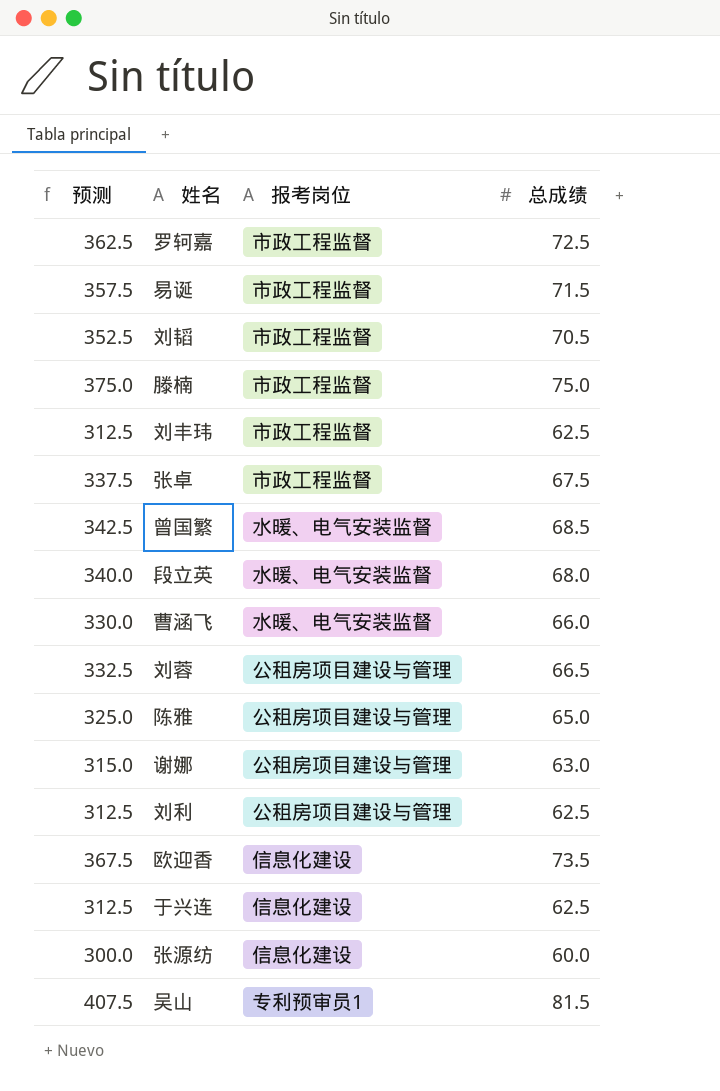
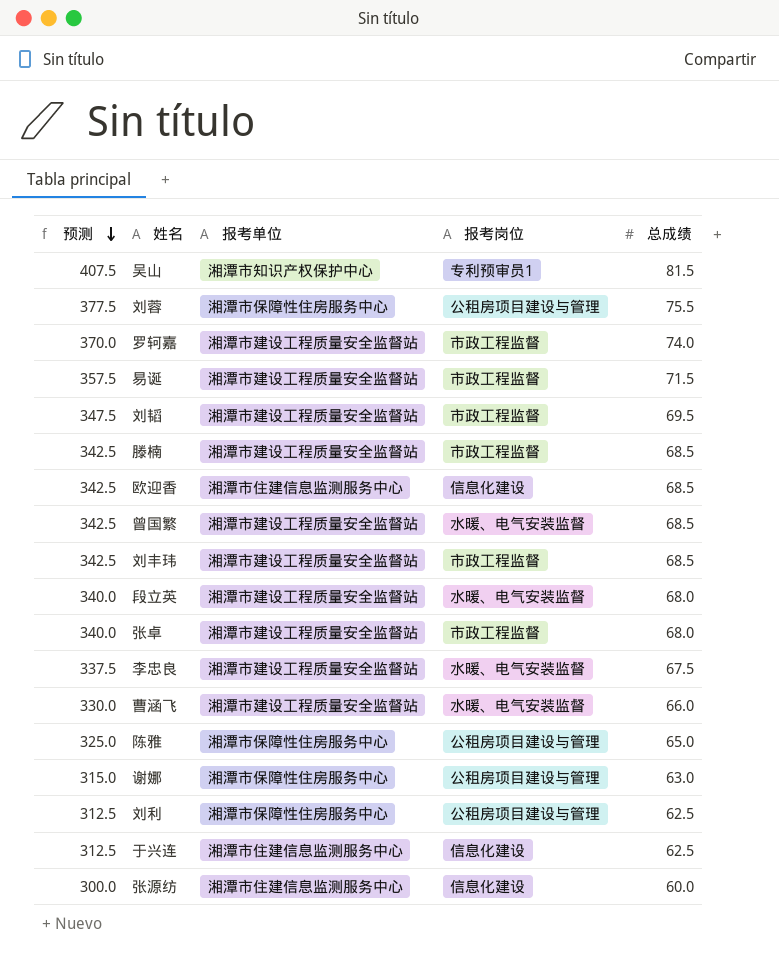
row order: none -> 预测 descending
column 报考单位 | position: none -> 3
刘蓉 | 预测: 332.5 -> 377.5
刘蓉 | 总成绩: 66.5 -> 75.5
罗轲嘉 | 预测: 362.5 -> 370.0
罗轲嘉 | 总成绩: 72.5 -> 74.0
刘韬 | 预测: 352.5 -> 347.5
刘韬 | 总成绩: 70.5 -> 69.5
滕楠 | 预测: 375.0 -> 342.5
滕楠 | 总成绩: 75.0 -> 68.5
欧迎香 | 预测: 367.5 -> 342.5
欧迎香 | 总成绩: 73.5 -> 68.5
刘丰玮 | 预测: 312.5 -> 342.5
刘丰玮 | 总成绩: 62.5 -> 68.5
张卓 | 预测: 337.5 -> 340.0
张卓 | 总成绩: 67.5 -> 68.0
row 李忠良: none -> 337.5 | 湘潭市建设工程质量安全监督站 | 水暖、电气安装监督 | 67.5

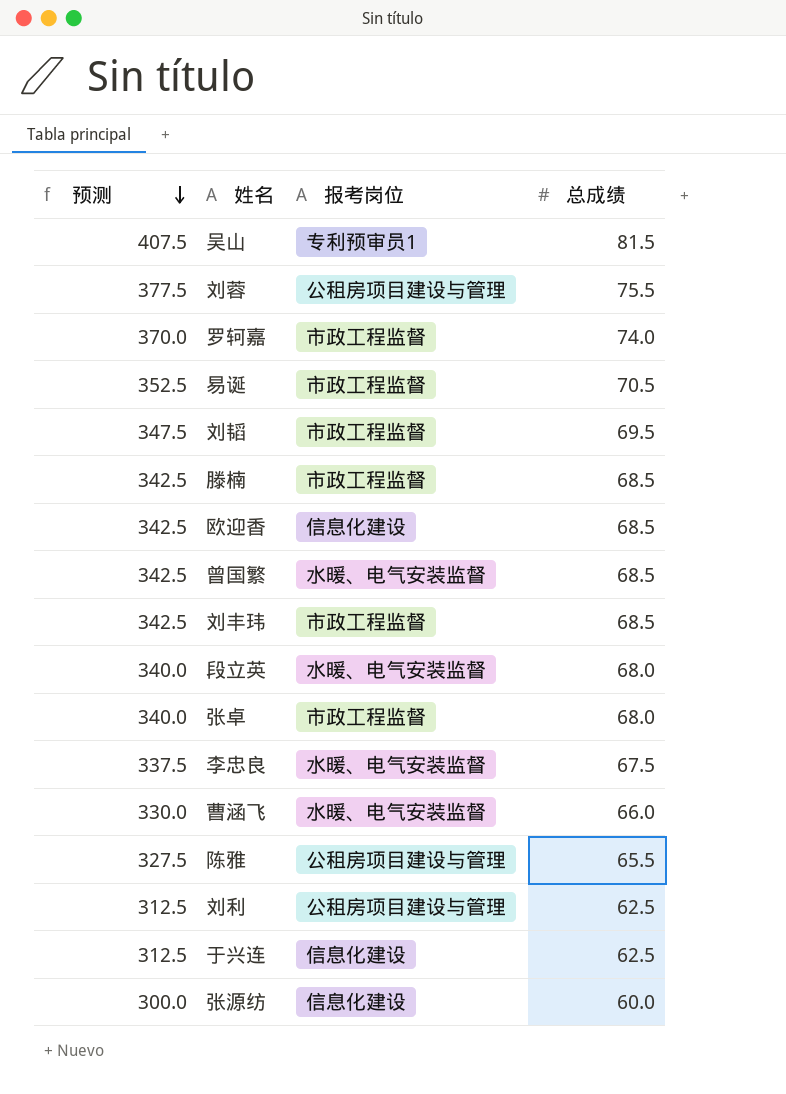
column 报考单位 | position: 3 -> none
row 谢娜: 315.0 | 湘潭市保障性住房服务中心 | 公租房项目建设与管理 | 63.0 -> none
易诞 | 预测: 357.5 -> 352.5
易诞 | 总成绩: 71.5 -> 70.5
陈雅 | 预测: 325.0 -> 327.5
陈雅 | 总成绩: 65.0 -> 65.5

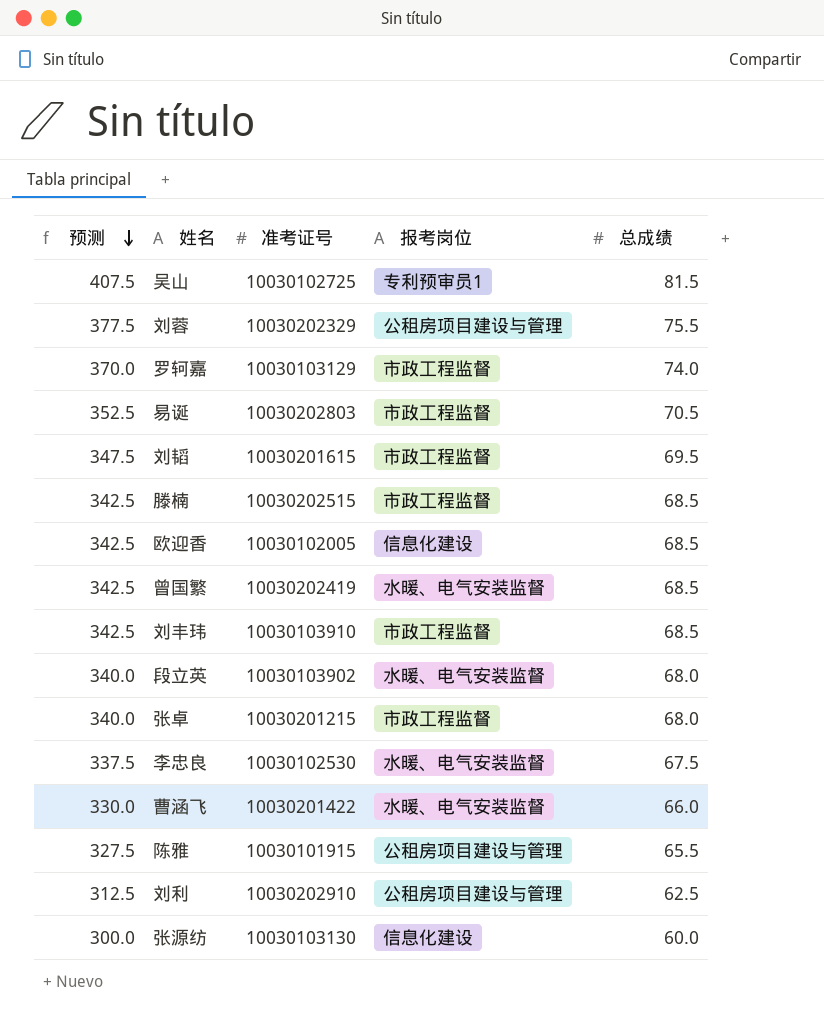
column 准考证号 | position: none -> 3
row 于兴连: 312.5 | 信息化建设 | 62.5 -> none

